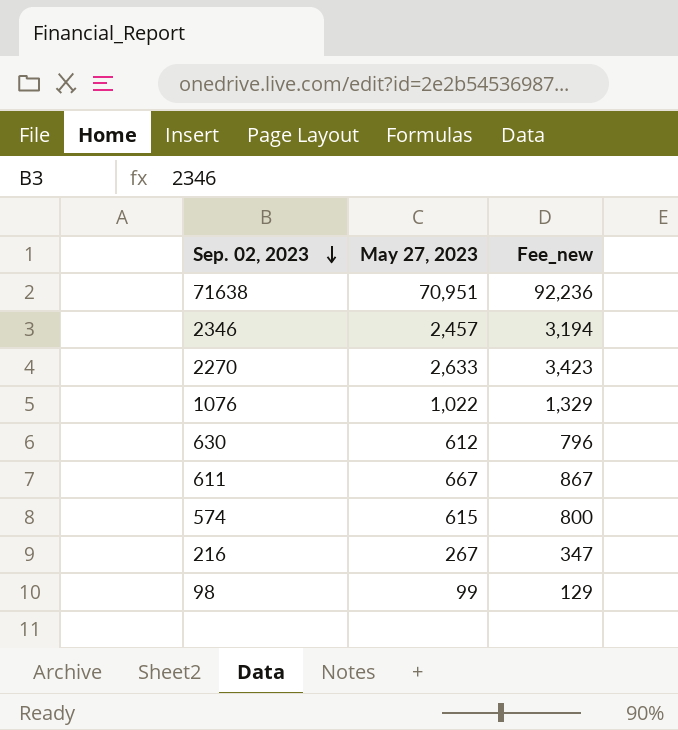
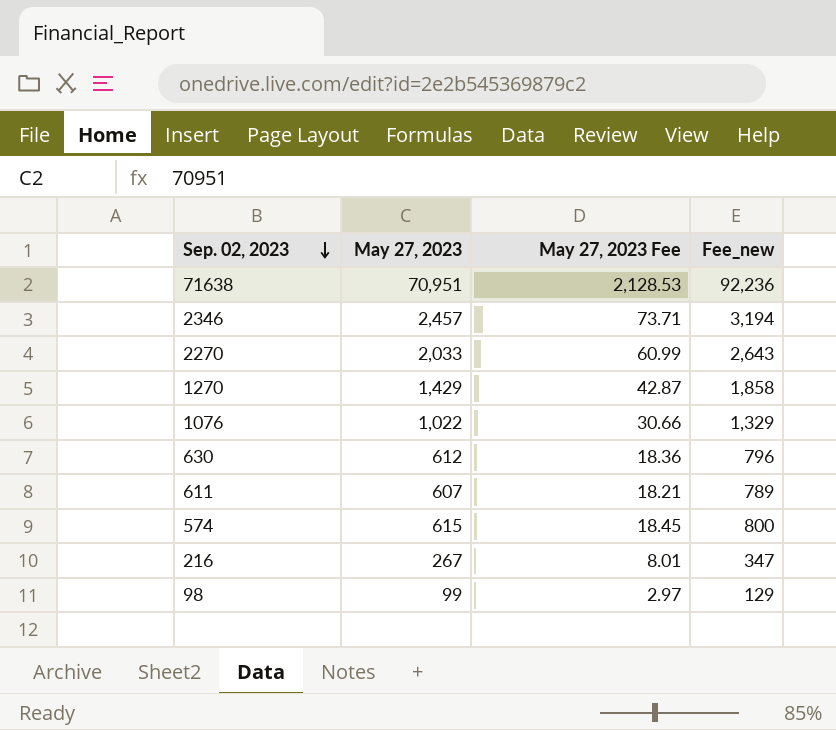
column May 27, 2023 Fee | formula: none -> [May 27, 2023] * 0.03
2270 | May 27, 2023: 2,633 -> 2,033
2270 | Fee_new: 3,423 -> 2,643
row 1270: none -> 1,429 | 42.87 | 1,858
611 | May 27, 2023: 667 -> 607
611 | Fee_new: 867 -> 789

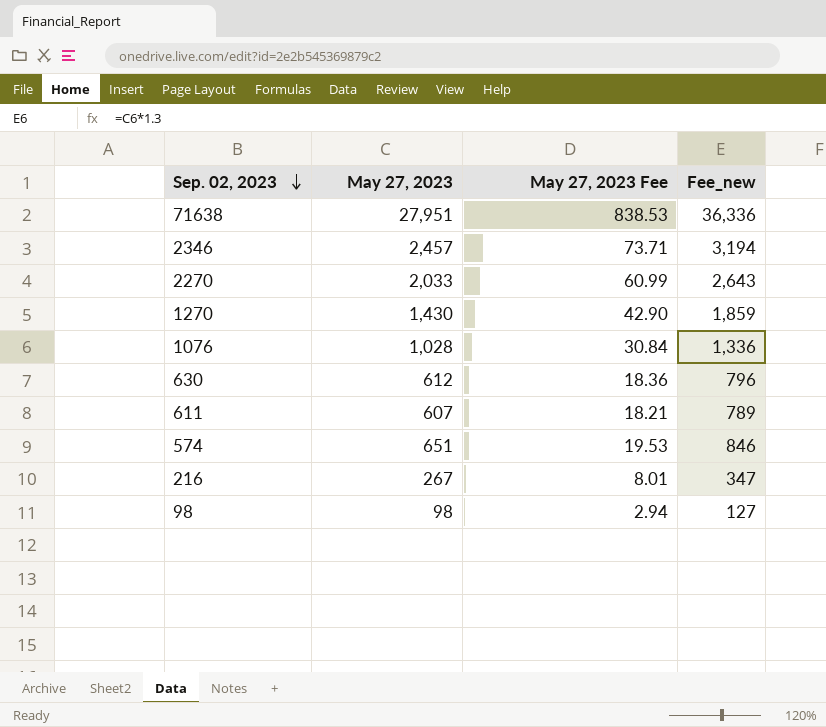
71638 | May 27, 2023: 70,951 -> 27,951
71638 | May 27, 2023 Fee: 2,128.53 -> 838.53
71638 | Fee_new: 92,236 -> 36,336
1270 | May 27, 2023: 1,429 -> 1,430
1270 | May 27, 2023 Fee: 42.87 -> 42.90
1270 | Fee_new: 1,858 -> 1,859
1076 | May 27, 2023: 1,022 -> 1,028
1076 | May 27, 2023 Fee: 30.66 -> 30.84
1076 | Fee_new: 1,329 -> 1,336
574 | May 27, 2023: 615 -> 651
574 | May 27, 2023 Fee: 18.45 -> 19.53
574 | Fee_new: 800 -> 846
98 | May 27, 2023: 99 -> 98
98 | May 27, 2023 Fee: 2.97 -> 2.94
98 | Fee_new: 129 -> 127

